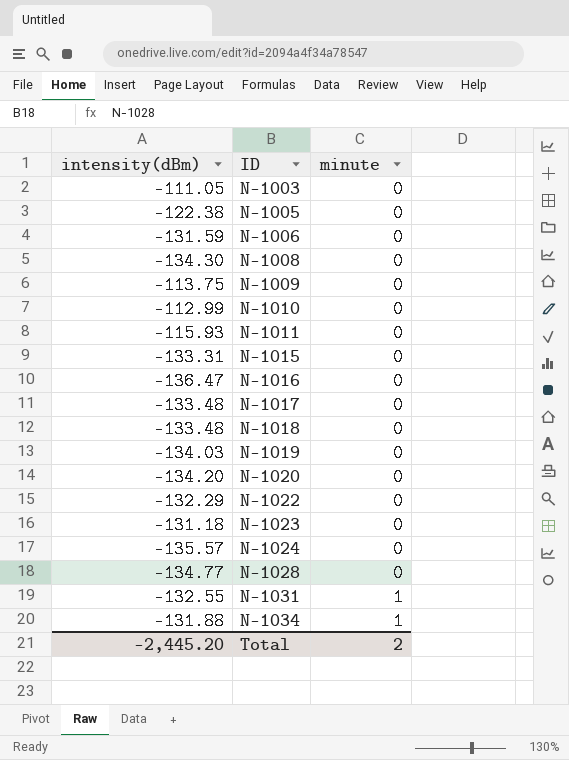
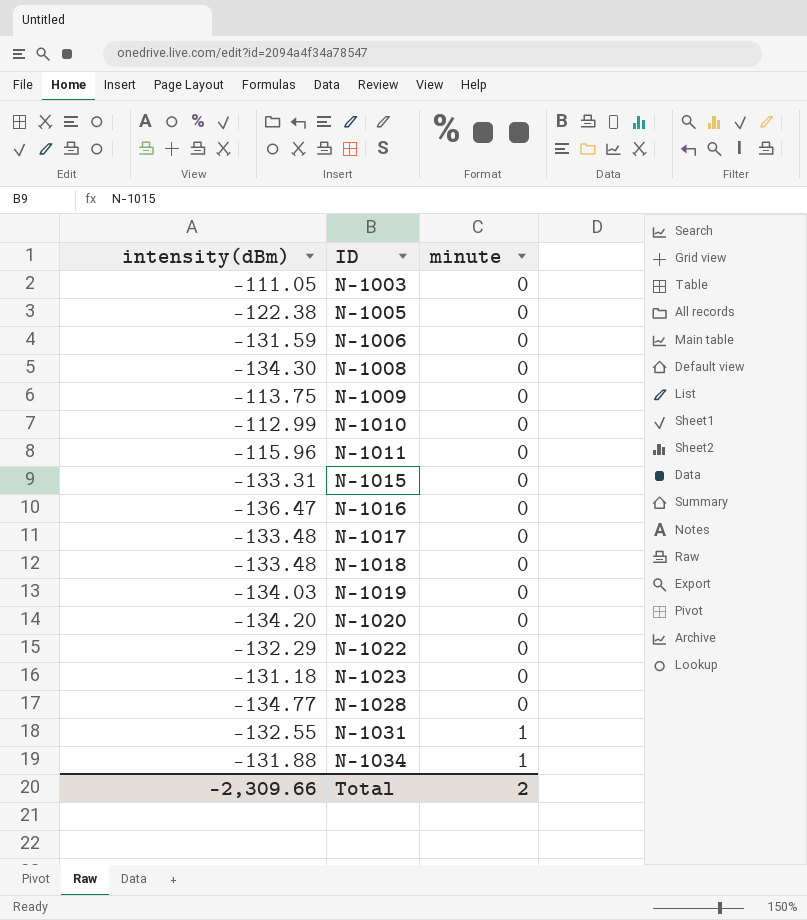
row N-1024: -135.57 | 0 -> none
N-1011 | intensity(dBm): -115.93 -> -115.96
Total | intensity(dBm): -2,445.20 -> -2,309.66

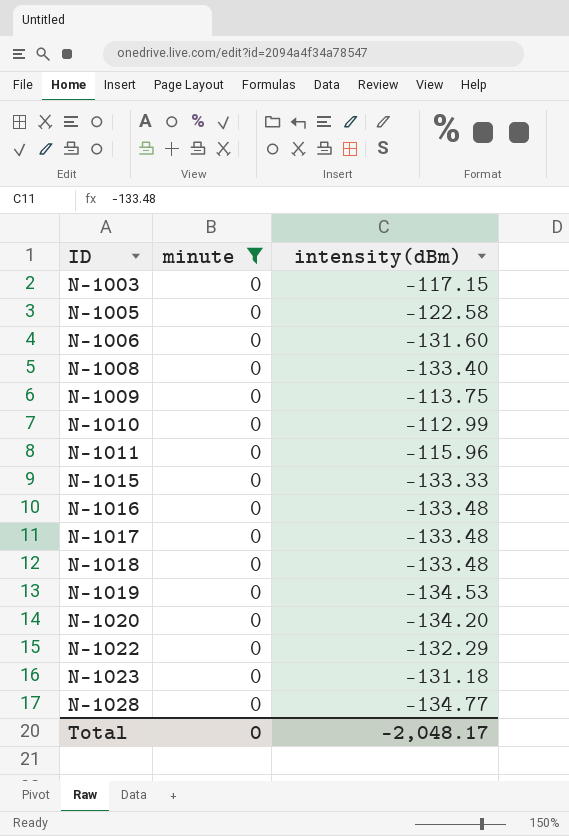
filter: none -> minute = 0
column intensity(dBm) | position: 1 -> 3
N-1003 | intensity(dBm): -111.05 -> -117.15
N-1005 | intensity(dBm): -122.38 -> -122.58
N-1006 | intensity(dBm): -131.59 -> -131.60
N-1008 | intensity(dBm): -134.30 -> -133.40
N-1015 | intensity(dBm): -133.31 -> -133.33
N-1016 | intensity(dBm): -136.47 -> -133.48
N-1019 | intensity(dBm): -134.03 -> -134.53
Total | minute: 2 -> 0
Total | intensity(dBm): -2,309.66 -> -2,048.17

